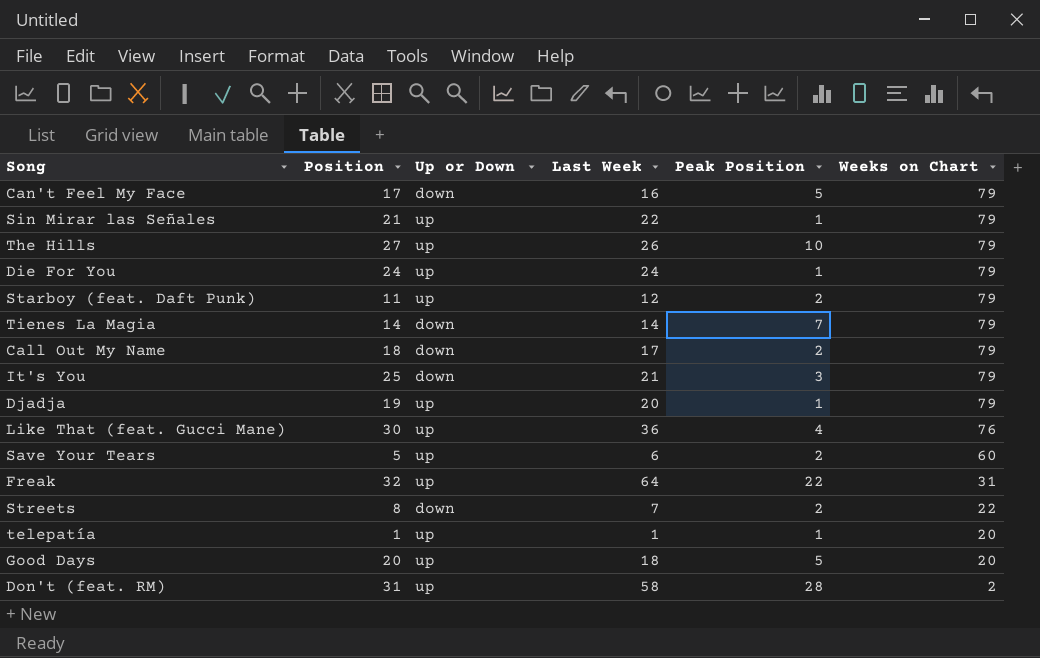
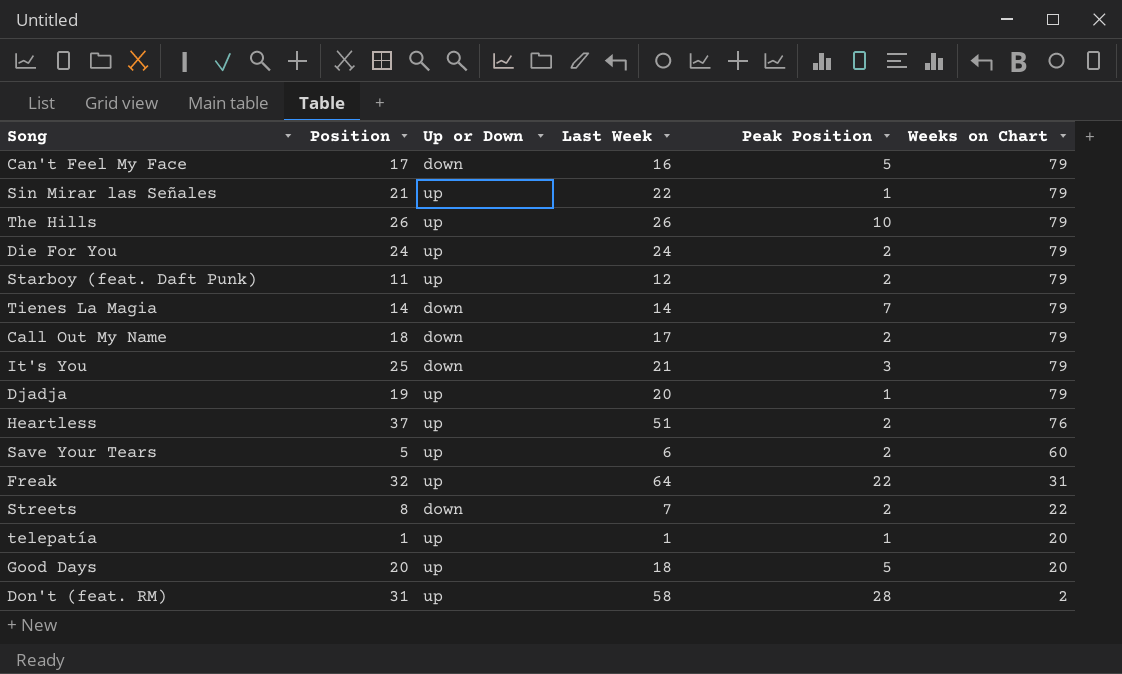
row Like That (feat. Gucci Mane): 30 | up | 36 | 4 | 76 -> none
The Hills | Position: 27 -> 26
Die For You | Peak Position: 1 -> 2
row Heartless: none -> 37 | up | 51 | 2 | 76

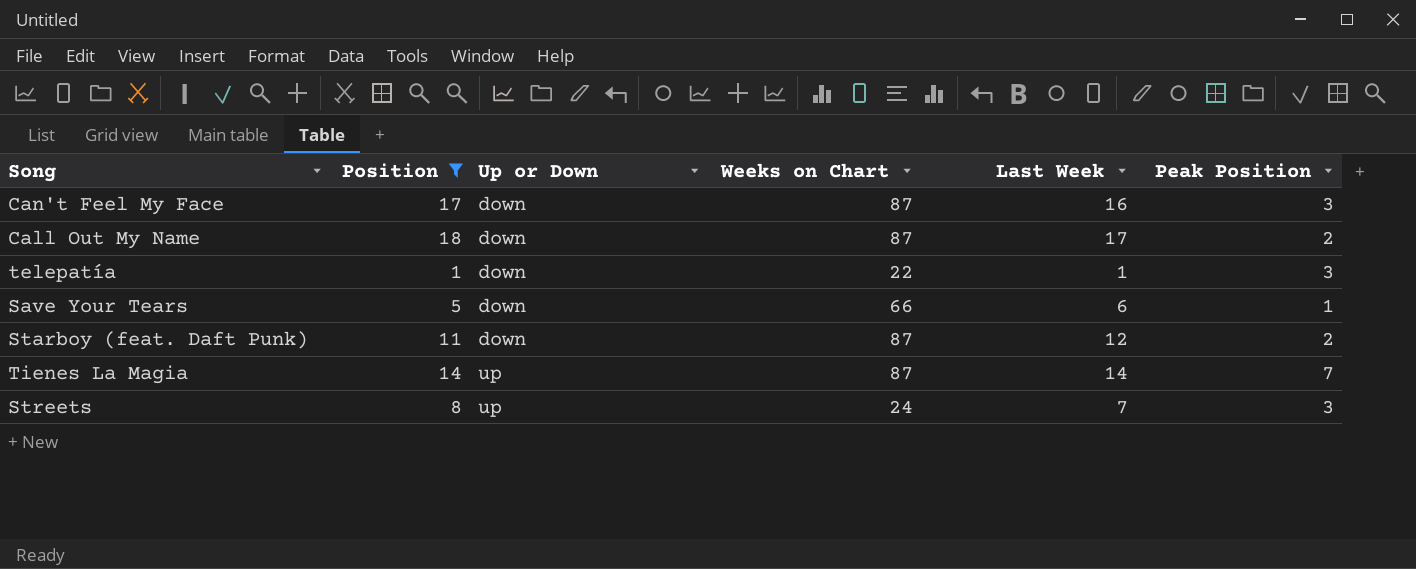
filter: none -> Position <= 18
row order: Weeks on Chart descending -> Up or Down ascending
column Weeks on Chart | position: 6 -> 4
Can't Feel My Face | Weeks on Chart: 79 -> 87
Can't Feel My Face | Peak Position: 5 -> 3
Call Out My Name | Weeks on Chart: 79 -> 87
telepatía | Up or Down: up -> down
telepatía | Weeks on Chart: 20 -> 22
telepatía | Peak Position: 1 -> 3
Save Your Tears | Up or Down: up -> down
Save Your Tears | Weeks on Chart: 60 -> 66
Save Your Tears | Peak Position: 2 -> 1
Starboy (feat. Daft Punk) | Up or Down: up -> down
Starboy (feat. Daft Punk) | Weeks on Chart: 79 -> 87
Tienes La Magia | Up or Down: down -> up
Tienes La Magia | Weeks on Chart: 79 -> 87
Streets | Up or Down: down -> up
Streets | Weeks on Chart: 22 -> 24
Streets | Peak Position: 2 -> 3

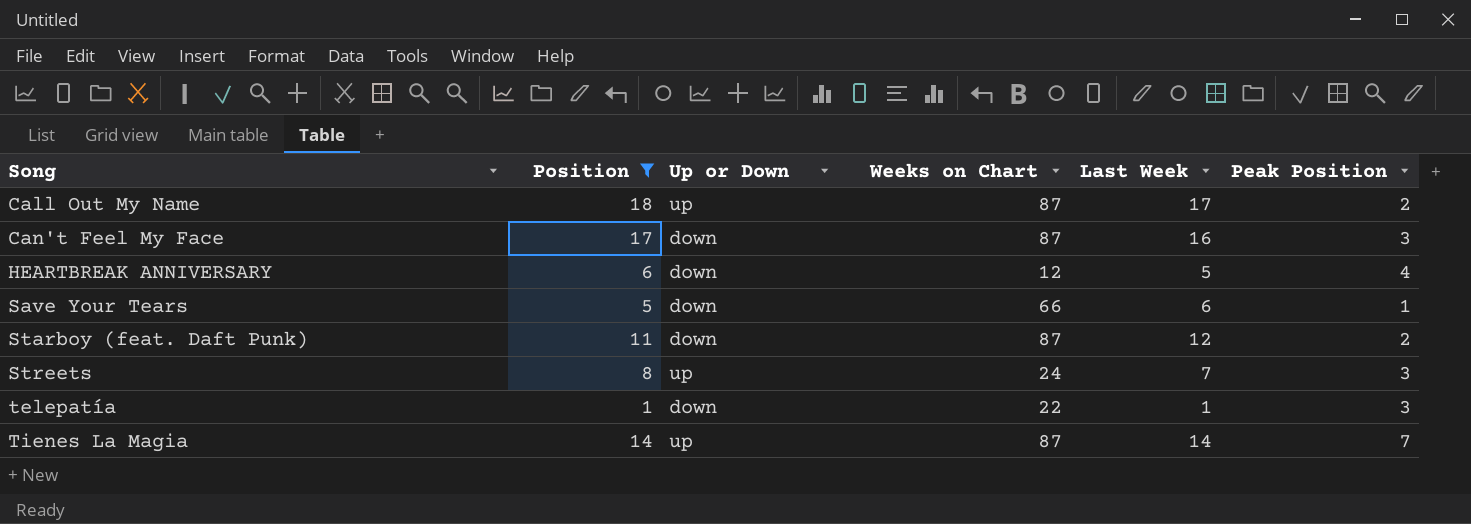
row order: Up or Down ascending -> Song ascending
Call Out My Name | Up or Down: down -> up
row HEARTBREAK ANNIVERSARY: none -> 6 | down | 12 | 5 | 4

